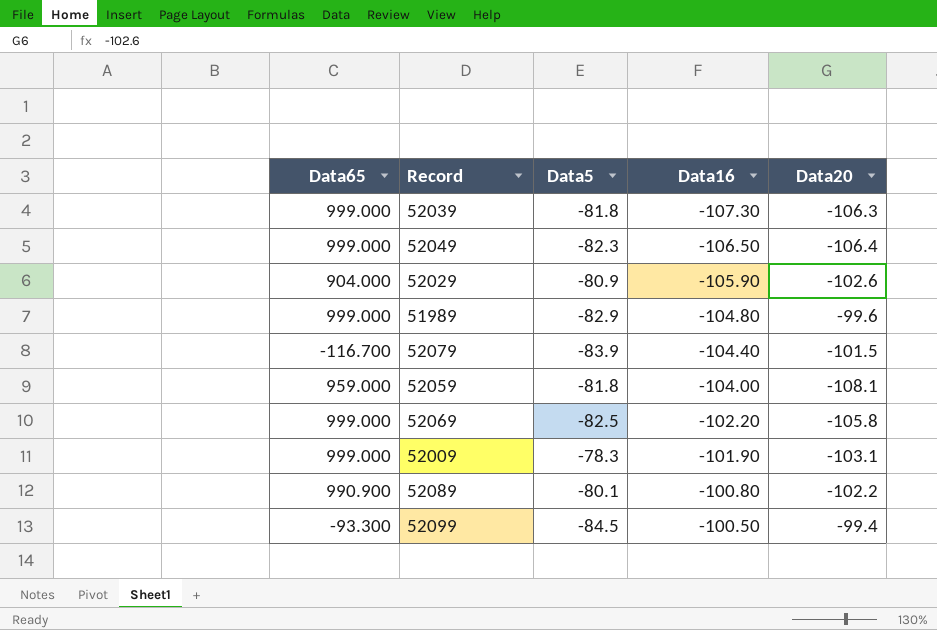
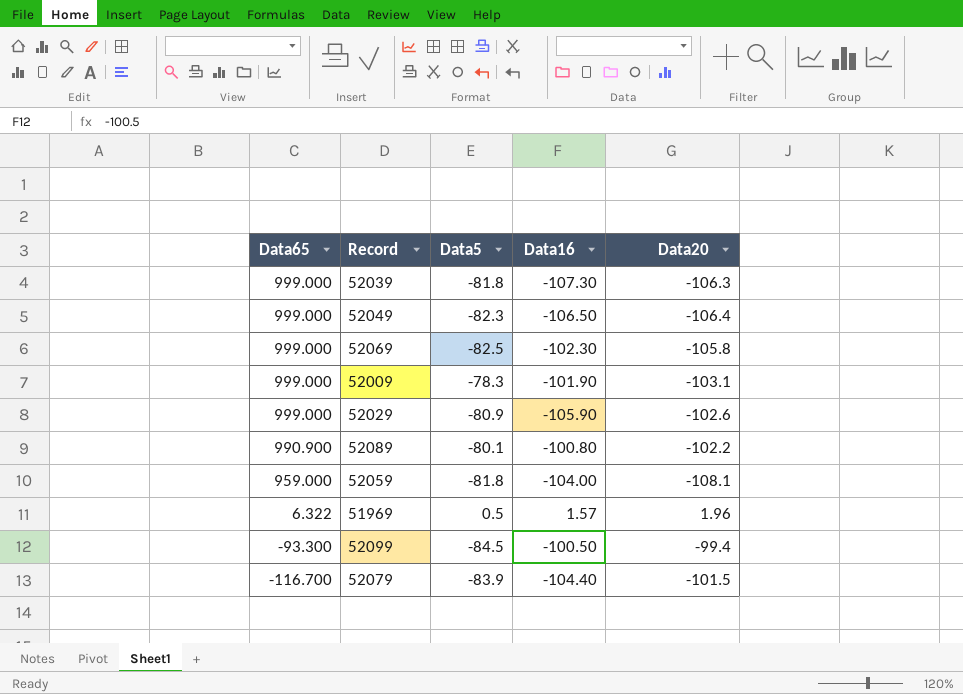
row order: Data16 ascending -> Data65 descending
row 51989: 999.000 | -82.9 | -104.80 | -99.6 -> none
52069 | Data16: -102.20 -> -102.30
52029 | Data65: 904.000 -> 999.000
row 51969: none -> 6.322 | 0.5 | 1.57 | 1.96

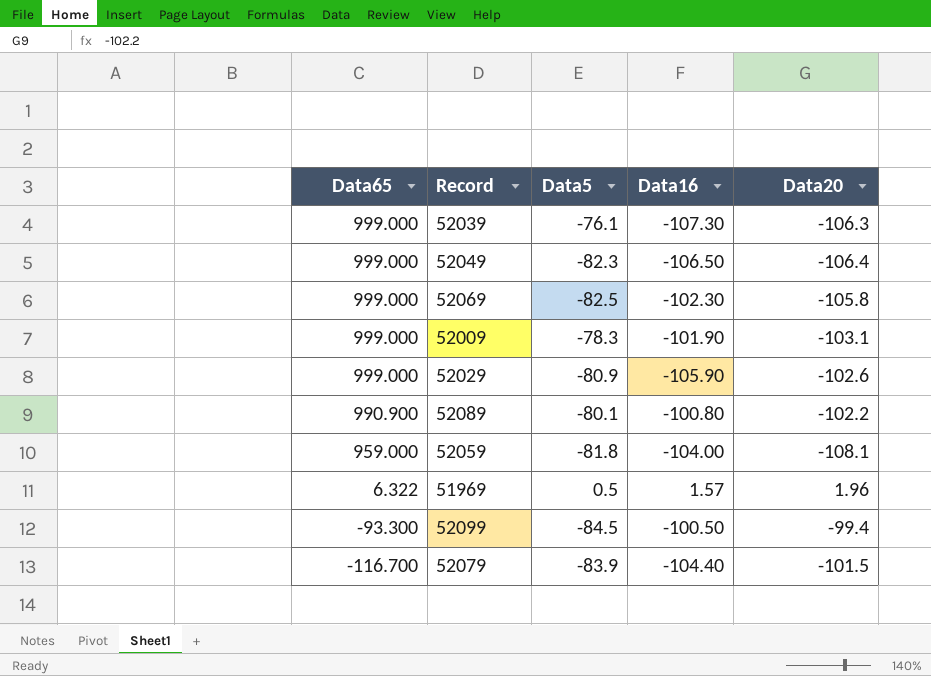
52039 | Data5: -81.8 -> -76.1

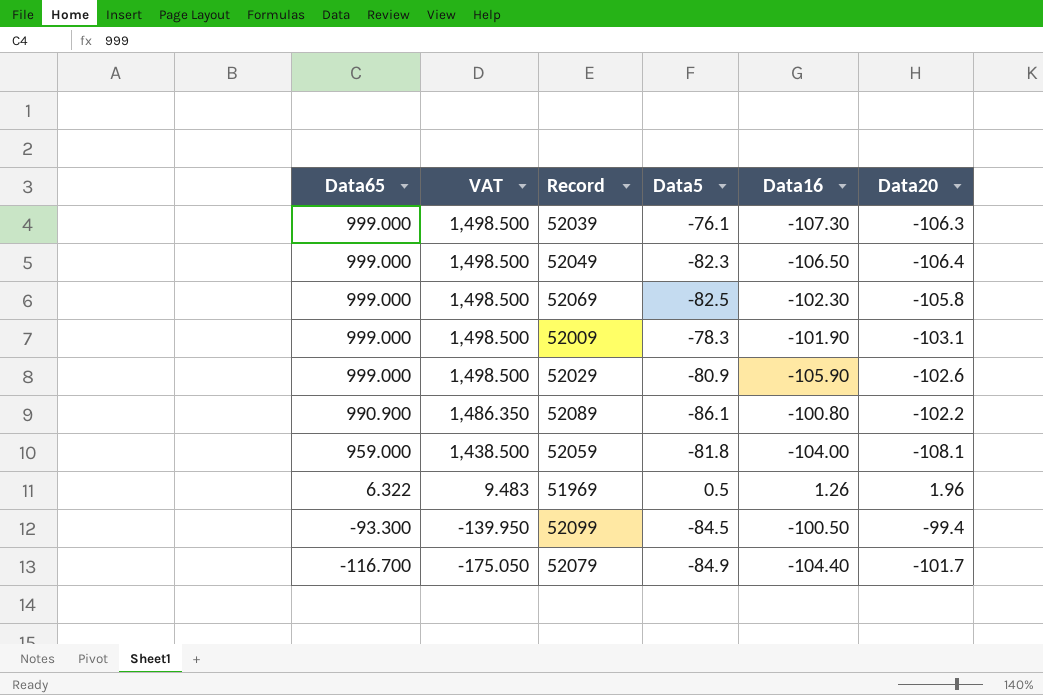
column VAT | formula: none -> [Data65] * 1.5
52089 | Data5: -80.1 -> -86.1
51969 | Data16: 1.57 -> 1.26
52079 | Data5: -83.9 -> -84.9
52079 | Data20: -101.5 -> -101.7

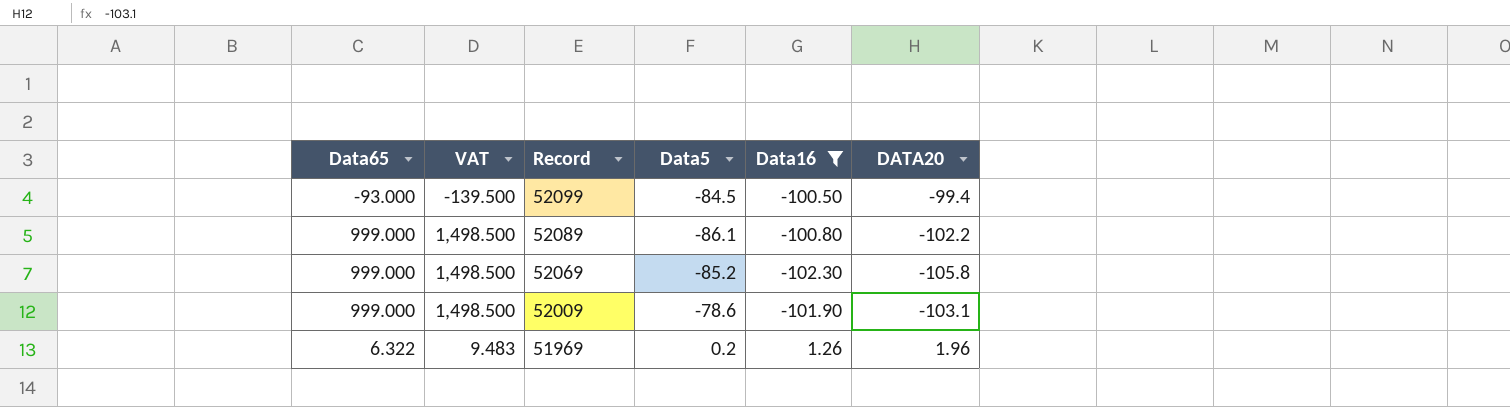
filter: none -> Data16 >= -102.30
row order: Data65 descending -> Record descending
column name: Data20 -> DATA20
52099 | Data65: -93.300 -> -93.000
52099 | VAT: -139.950 -> -139.500
52089 | Data65: 990.900 -> 999.000
52089 | VAT: 1,486.350 -> 1,498.500
52069 | Data5: -82.5 -> -85.2
52009 | Data5: -78.3 -> -78.6
51969 | Data5: 0.5 -> 0.2

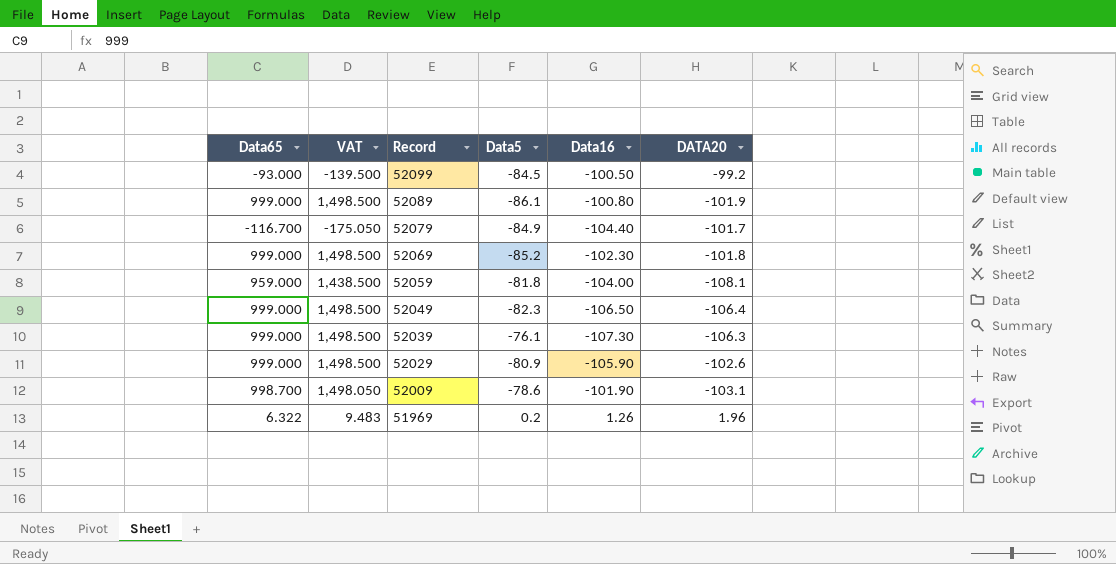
filter: Data16 >= -102.30 -> none
52099 | DATA20: -99.4 -> -99.2
52089 | DATA20: -102.2 -> -101.9
52069 | DATA20: -105.8 -> -101.8
52009 | Data65: 999.000 -> 998.700
52009 | VAT: 1,498.500 -> 1,498.050

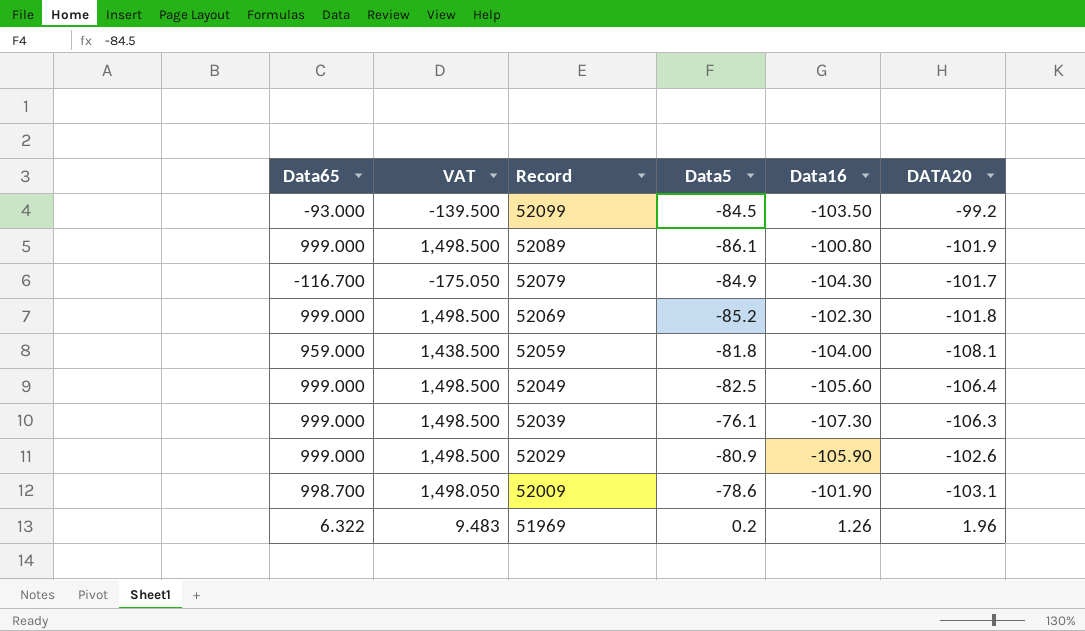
52099 | Data16: -100.50 -> -103.50
52079 | Data16: -104.40 -> -104.30
52049 | Data5: -82.3 -> -82.5
52049 | Data16: -106.50 -> -105.60

